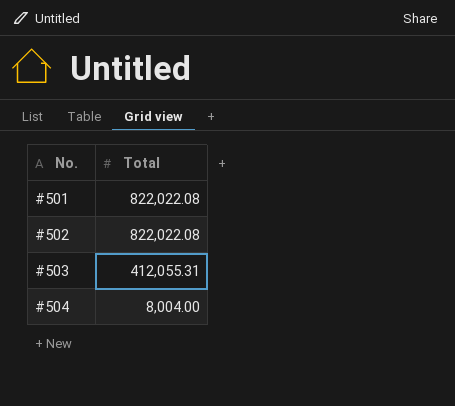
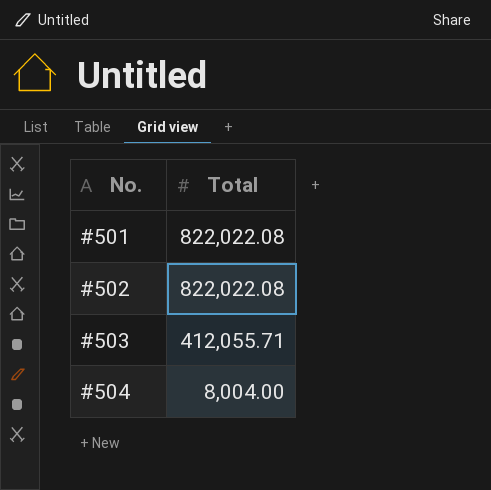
#503 | Total: 412,055.31 -> 412,055.71

